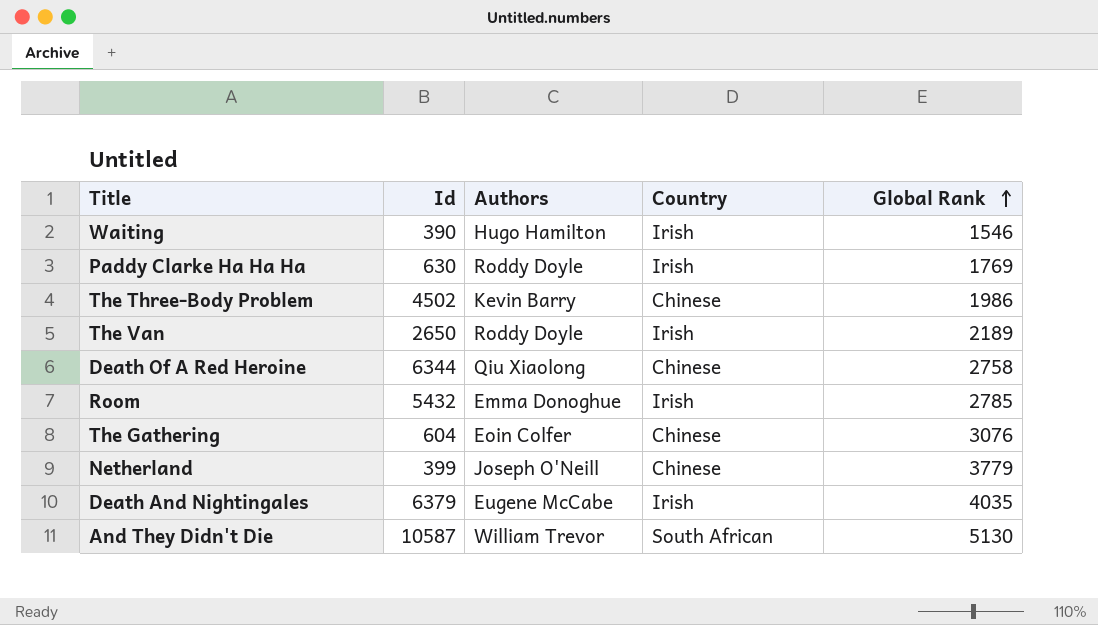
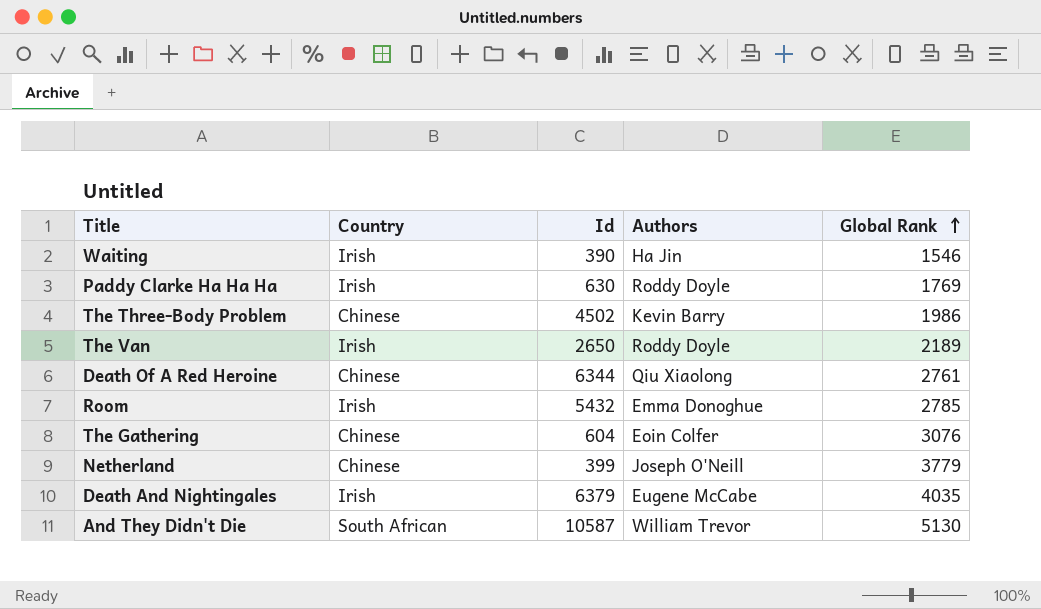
column Country | position: 4 -> 2
Waiting | Authors: Hugo Hamilton -> Ha Jin
Death Of A Red Heroine | Global Rank: 2758 -> 2761

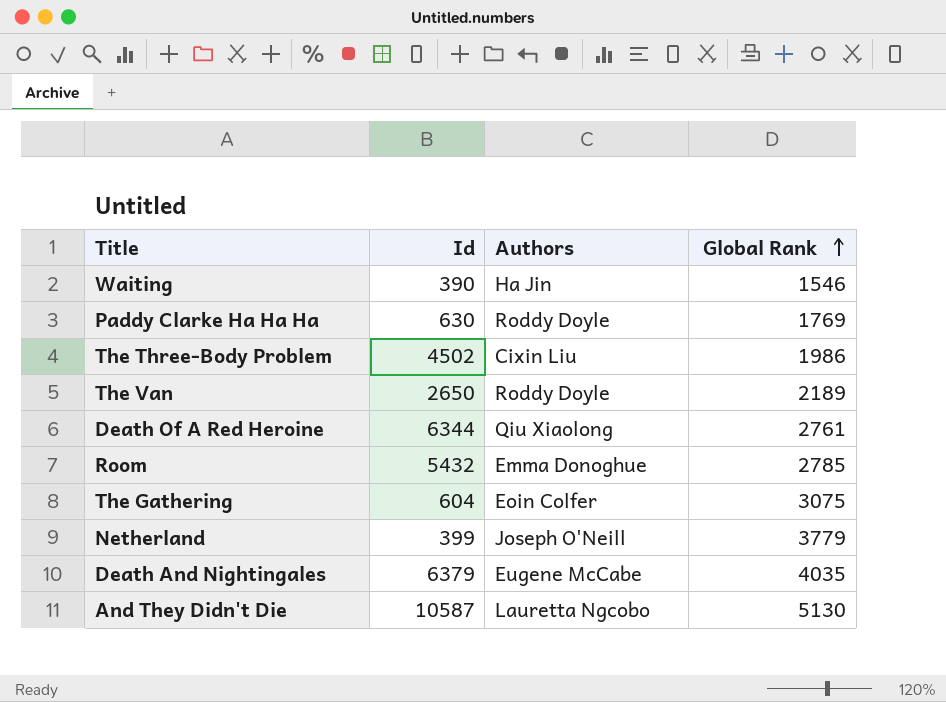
column Country | position: 2 -> none
The Three-Body Problem | Authors: Kevin Barry -> Cixin Liu
The Gathering | Global Rank: 3076 -> 3075
And They Didn't Die | Authors: William Trevor -> Lauretta Ngcobo

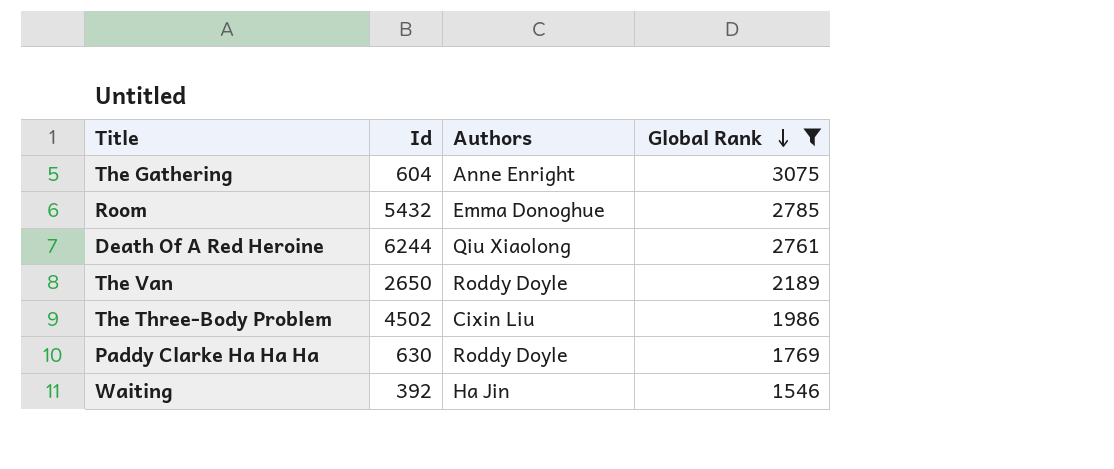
filter: none -> Global Rank <= 3075
row order: Global Rank ascending -> Global Rank descending
The Gathering | Authors: Eoin Colfer -> Anne Enright
Death Of A Red Heroine | Id: 6344 -> 6244
Waiting | Id: 390 -> 392

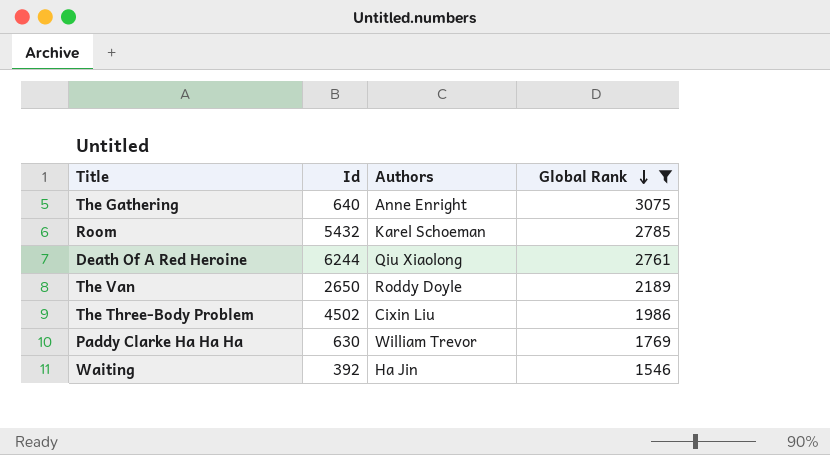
The Gathering | Id: 604 -> 640
Room | Authors: Emma Donoghue -> Karel Schoeman
Paddy Clarke Ha Ha Ha | Authors: Roddy Doyle -> William Trevor

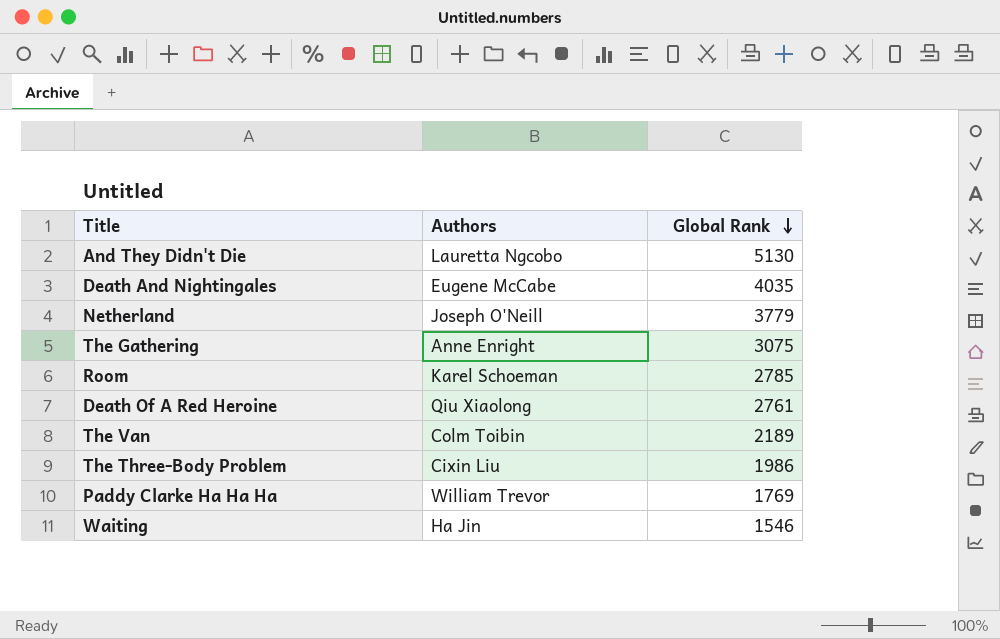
filter: Global Rank <= 3075 -> none
column Id | position: 2 -> none
The Van | Authors: Roddy Doyle -> Colm Toibin

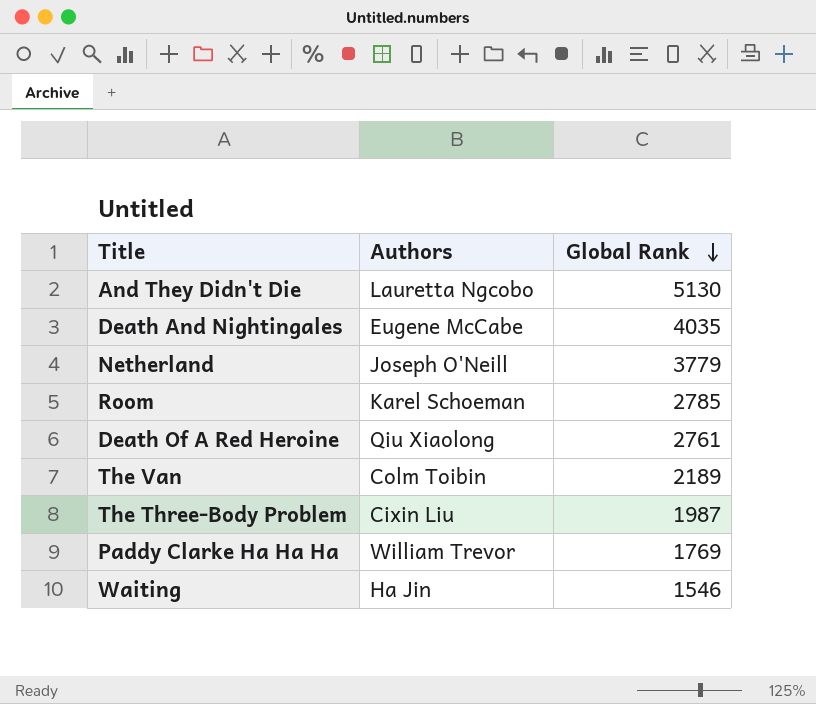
row The Gathering: Anne Enright | 3075 -> none
The Three-Body Problem | Global Rank: 1986 -> 1987

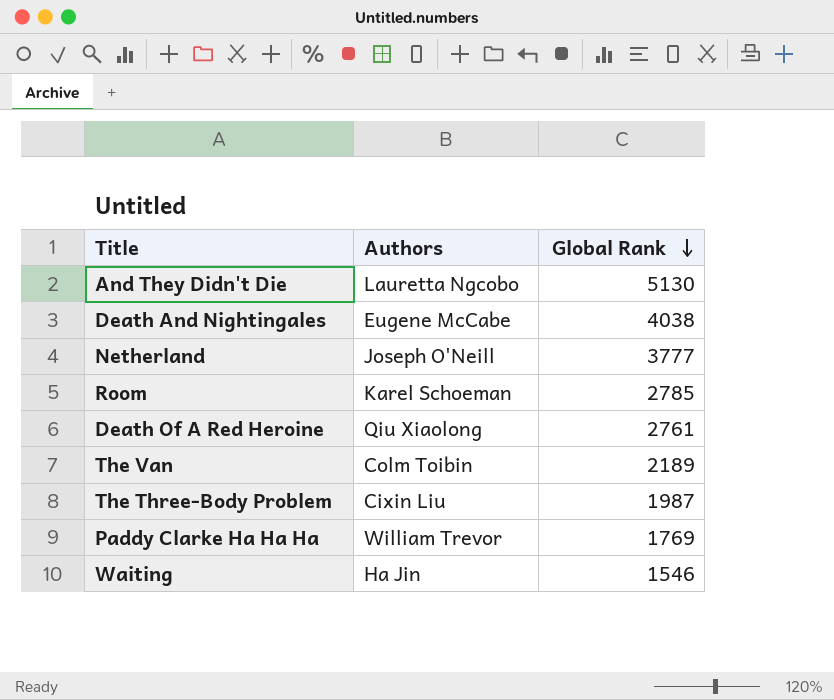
Death And Nightingales | Global Rank: 4035 -> 4038
Netherland | Global Rank: 3779 -> 3777

